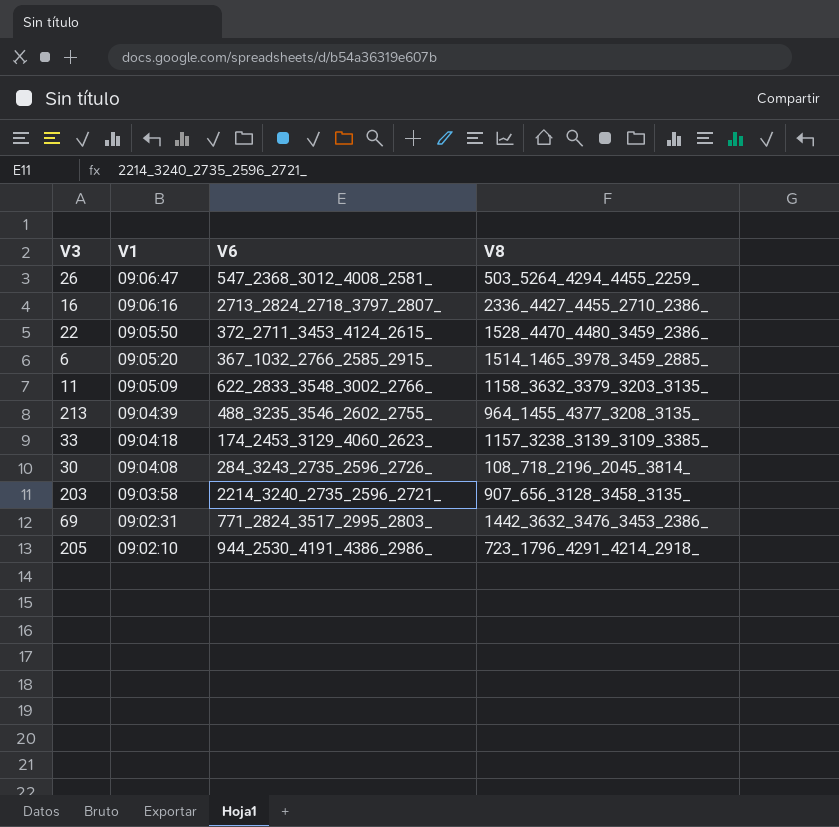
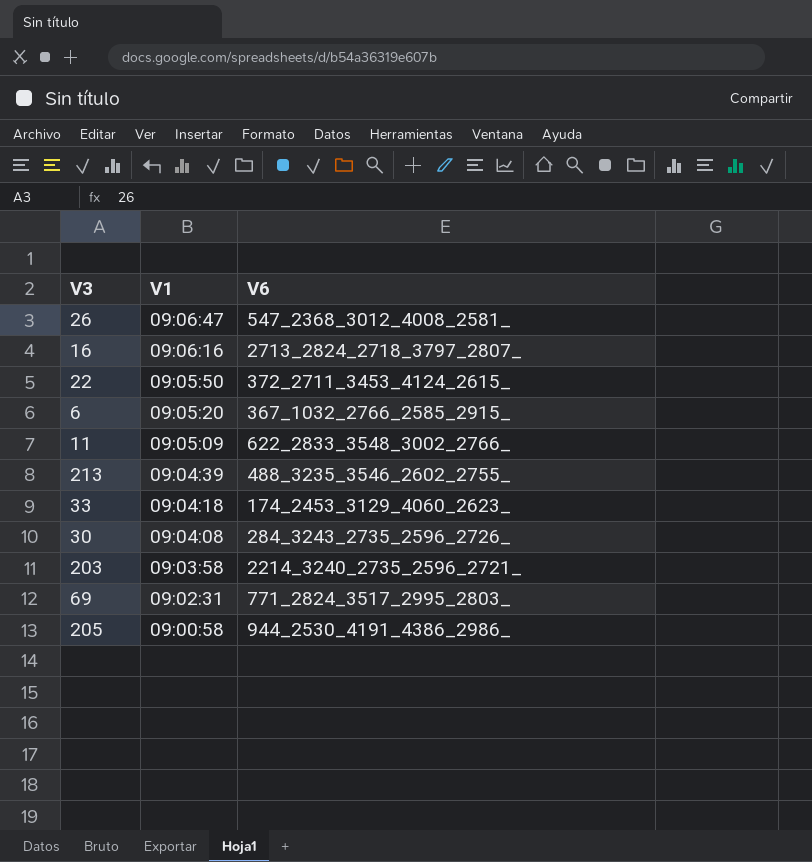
column V8 | position: 4 -> none
205 | V1: 09:02:10 -> 09:00:58

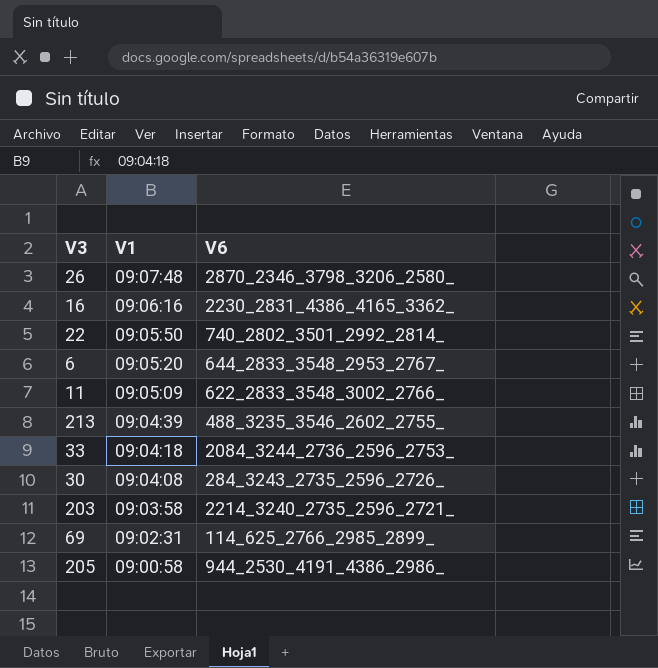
26 | V1: 09:06:47 -> 09:07:48
26 | V6: 547_2368_3012_4008_2581_ -> 2870_2346_3798_3206_2580_
16 | V6: 2713_2824_2718_3797_2807_ -> 2230_2831_4386_4165_3362_
22 | V6: 372_2711_3453_4124_2615_ -> 740_2802_3501_2992_2814_
6 | V6: 367_1032_2766_2585_2915_ -> 644_2833_3548_2953_2767_
33 | V6: 174_2453_3129_4060_2623_ -> 2084_3244_2736_2596_2753_
69 | V6: 771_2824_3517_2995_2803_ -> 114_625_2766_2985_2899_

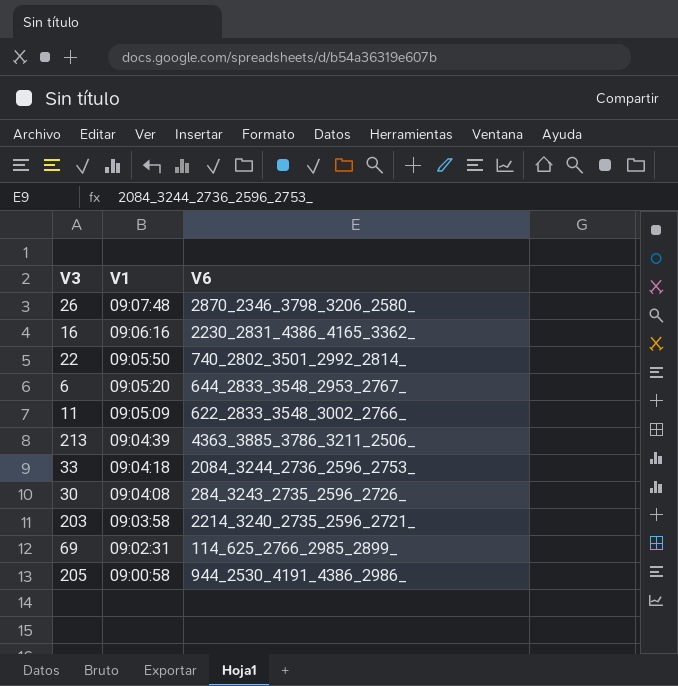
213 | V6: 488_3235_3546_2602_2755_ -> 4363_3885_3786_3211_2506_

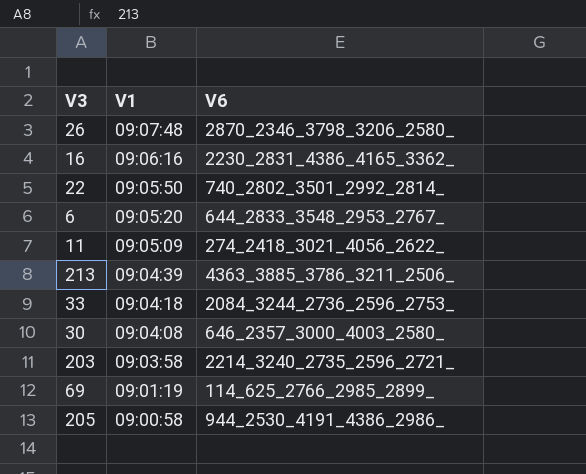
11 | V6: 622_2833_3548_3002_2766_ -> 274_2418_3021_4056_2622_
30 | V6: 284_3243_2735_2596_2726_ -> 646_2357_3000_4003_2580_
69 | V1: 09:02:31 -> 09:01:19

